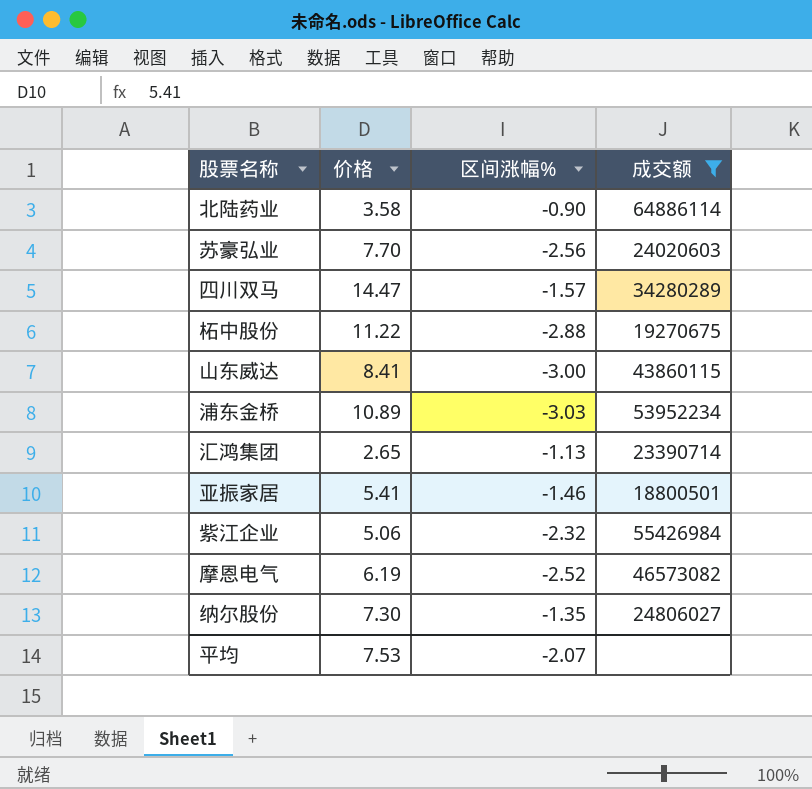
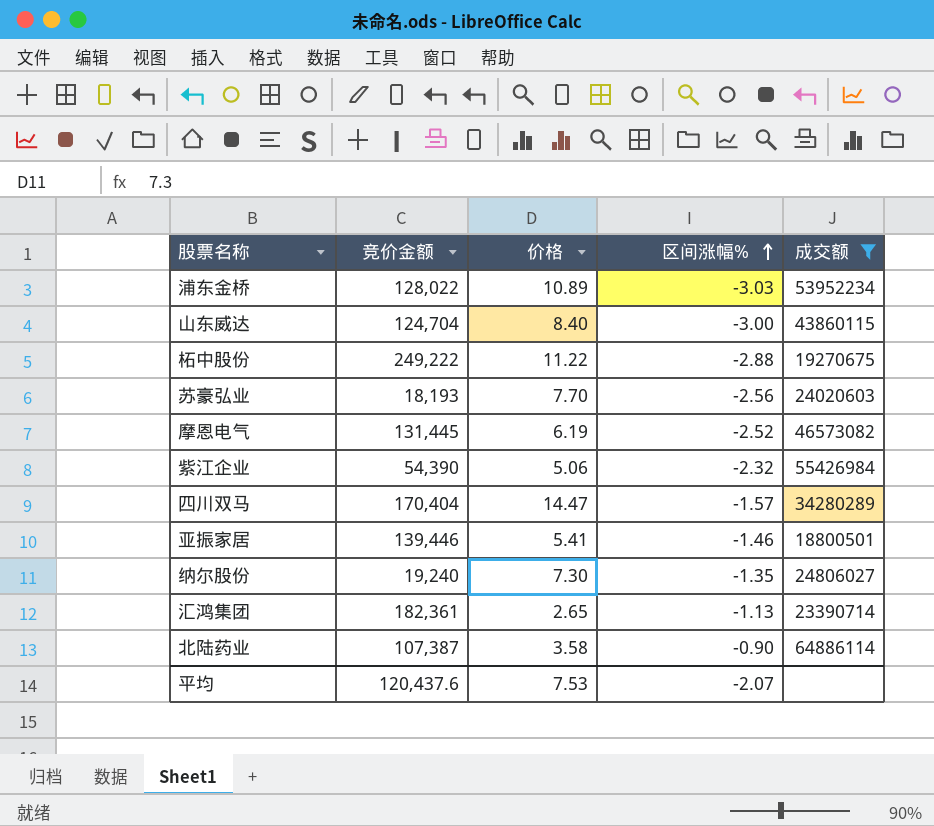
row order: none -> 区间涨幅% ascending
column 竞价金额 | position: none -> 2
山东威达 | 价格: 8.41 -> 8.40

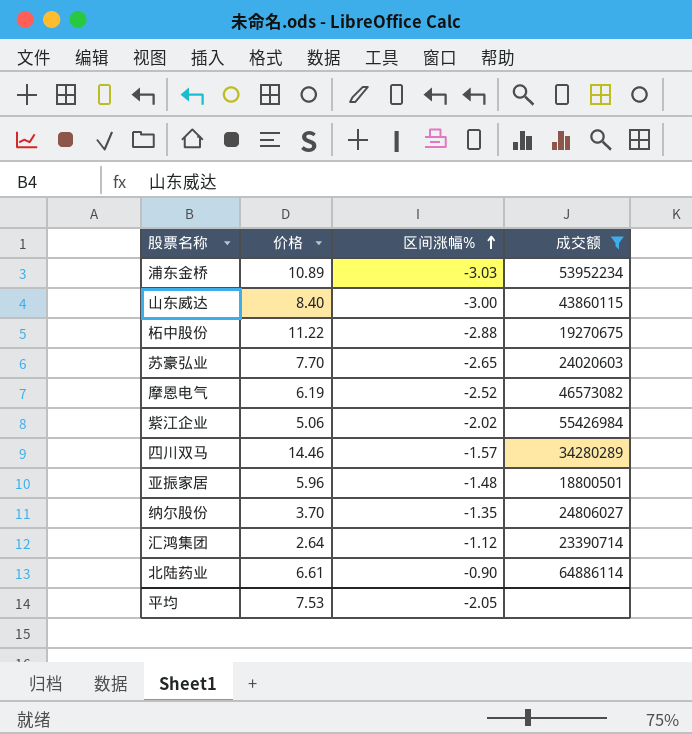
column 竞价金额 | position: 2 -> none
苏豪弘业 | 区间涨幅%: -2.56 -> -2.65
紫江企业 | 区间涨幅%: -2.32 -> -2.02
四川双马 | 价格: 14.47 -> 14.46
亚振家居 | 价格: 5.41 -> 5.96
亚振家居 | 区间涨幅%: -1.46 -> -1.48
纳尔股份 | 价格: 7.30 -> 3.70
汇鸿集团 | 价格: 2.65 -> 2.64
汇鸿集团 | 区间涨幅%: -1.13 -> -1.12
北陆药业 | 价格: 3.58 -> 6.61
平均 | 区间涨幅%: -2.07 -> -2.05

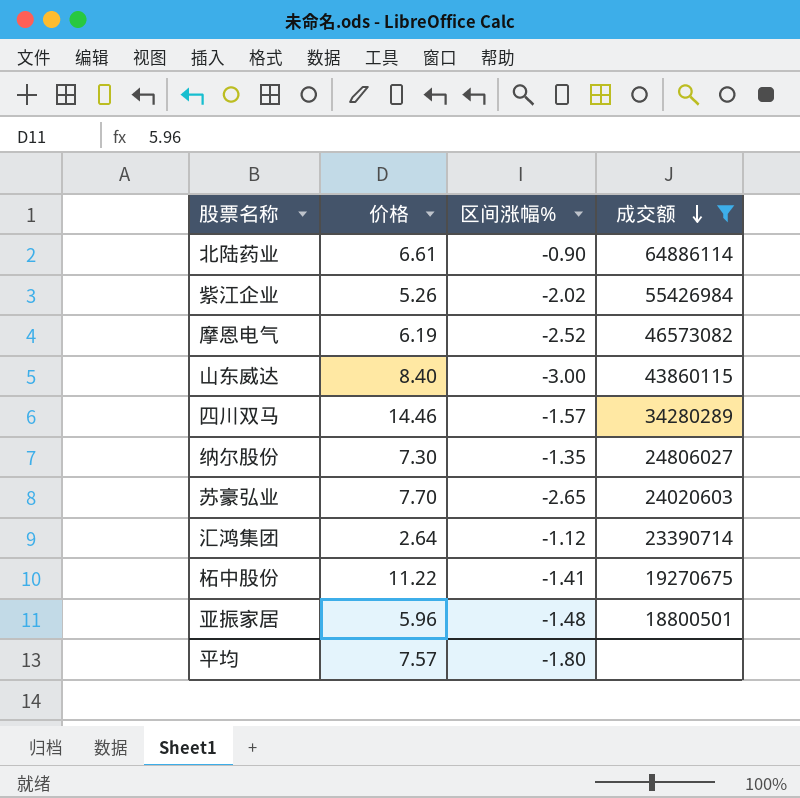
row order: 区间涨幅% ascending -> 成交额 descending
row 浦东金桥: 10.89 | -3.03 | 53952234 -> none
紫江企业 | 价格: 5.06 -> 5.26
纳尔股份 | 价格: 3.70 -> 7.30
柘中股份 | 区间涨幅%: -2.88 -> -1.41
平均 | 价格: 7.53 -> 7.57
平均 | 区间涨幅%: -2.05 -> -1.80

